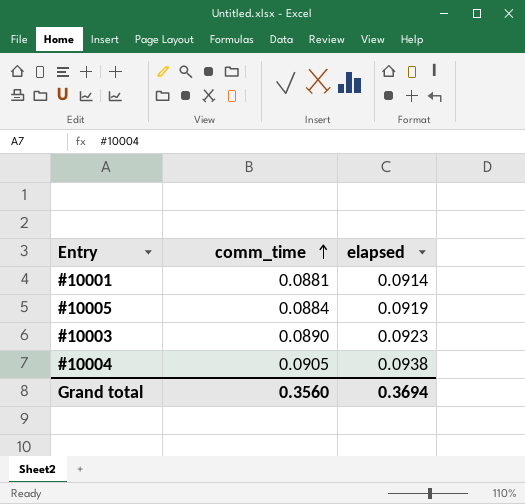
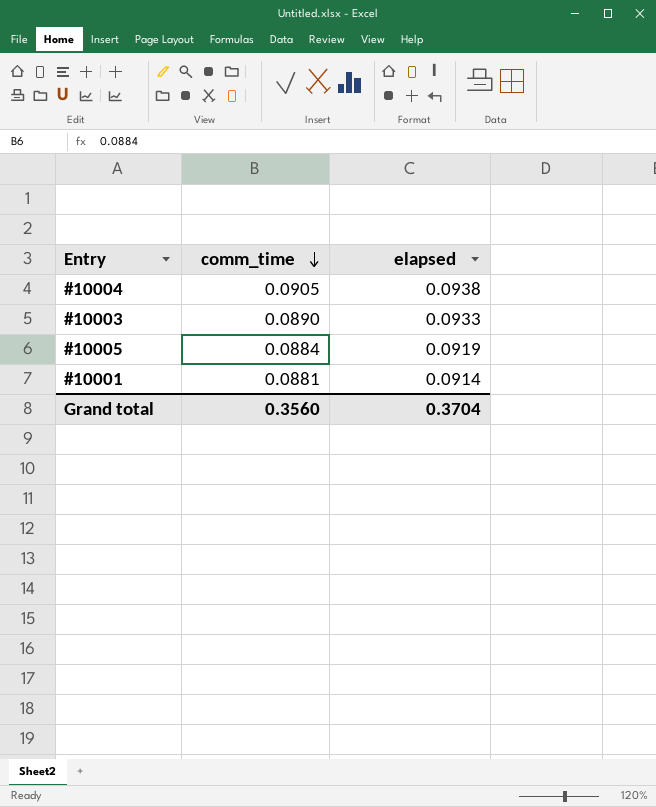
row order: comm_time ascending -> comm_time descending
#10003 | elapsed: 0.0923 -> 0.0933
Grand total | elapsed: 0.3694 -> 0.3704

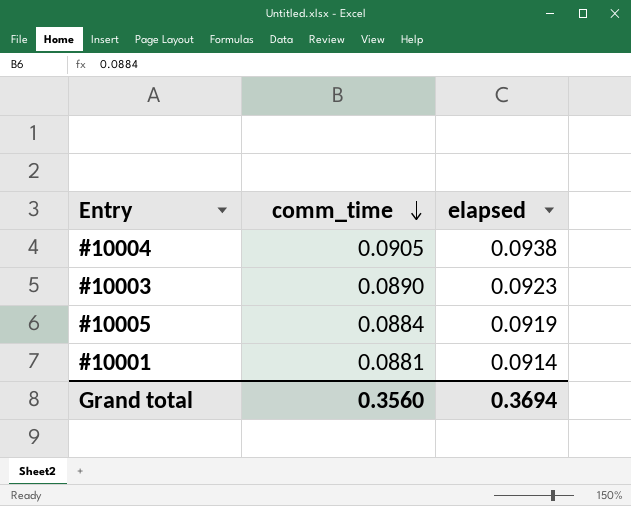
#10003 | elapsed: 0.0933 -> 0.0923
Grand total | elapsed: 0.3704 -> 0.3694

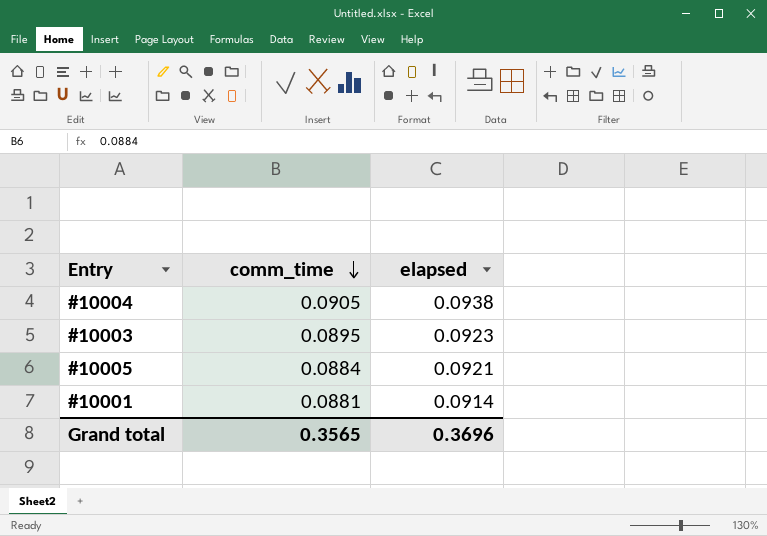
#10003 | comm_time: 0.0890 -> 0.0895
#10005 | elapsed: 0.0919 -> 0.0921
Grand total | comm_time: 0.3560 -> 0.3565
Grand total | elapsed: 0.3694 -> 0.3696

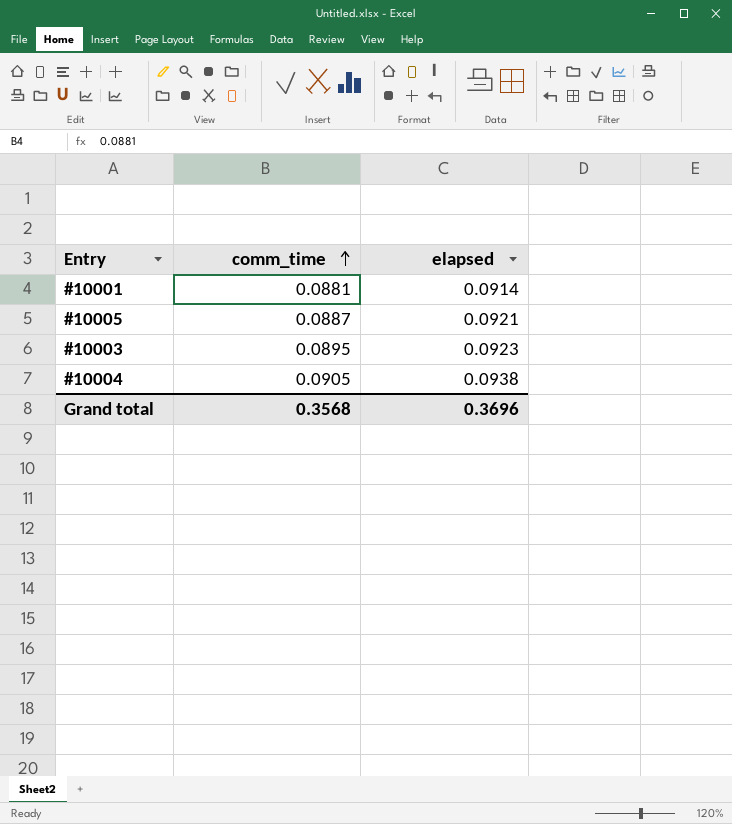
row order: comm_time descending -> comm_time ascending
#10005 | comm_time: 0.0884 -> 0.0887
Grand total | comm_time: 0.3565 -> 0.3568

